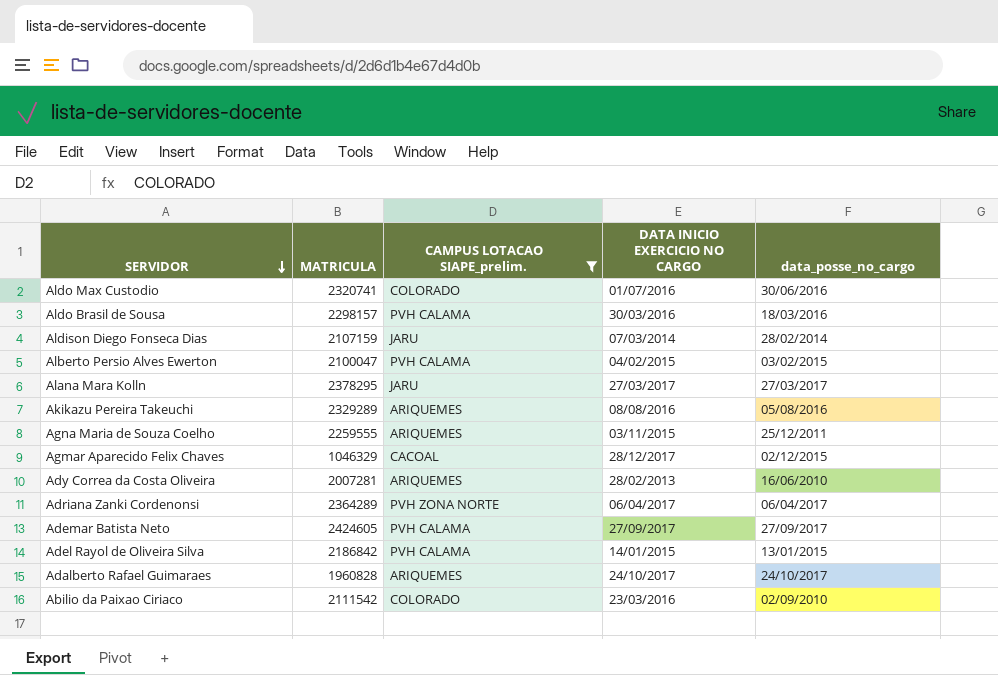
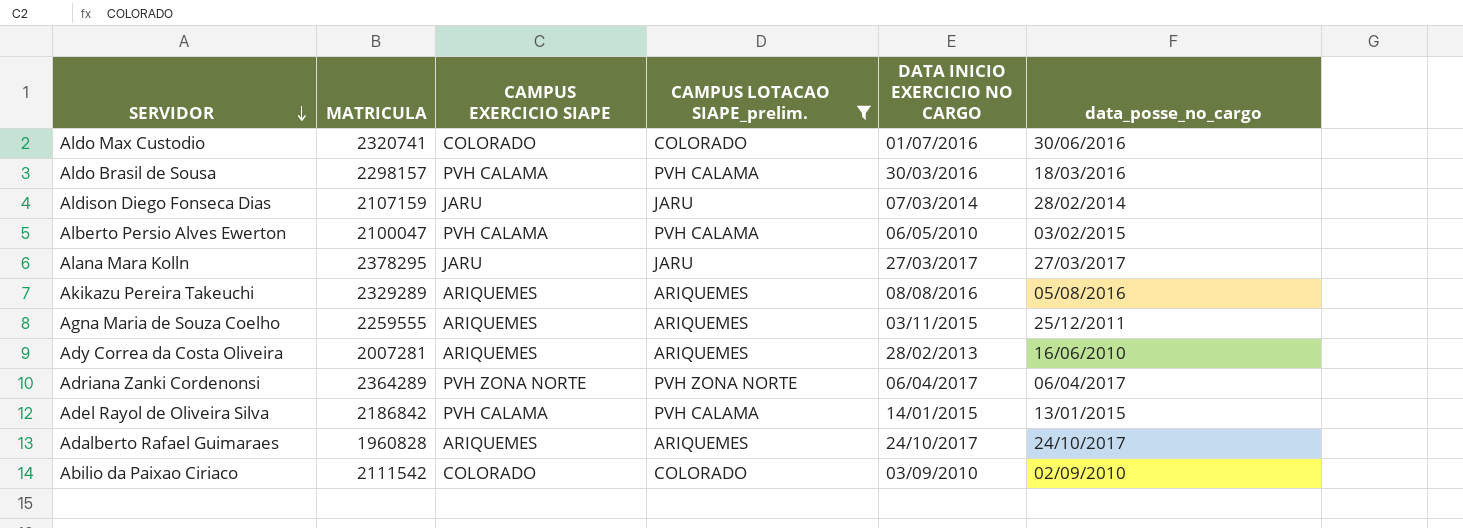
column CAMPUS EXERCICIO SIAPE | position: none -> 3
row Agmar Aparecido Felix Chaves: 1046329 | CACOAL | 28/12/2017 | 02/12/2015 -> none
row Ademar Batista Neto: 2424605 | PVH CALAMA | 27/09/2017 | 27/09/2017 -> none
Alberto Persio Alves Ewerton | DATA INICIO EXERCICIO NO CARGO: 04/02/2015 -> 06/05/2010
Abilio da Paixao Ciriaco | DATA INICIO EXERCICIO NO CARGO: 23/03/2016 -> 03/09/2010

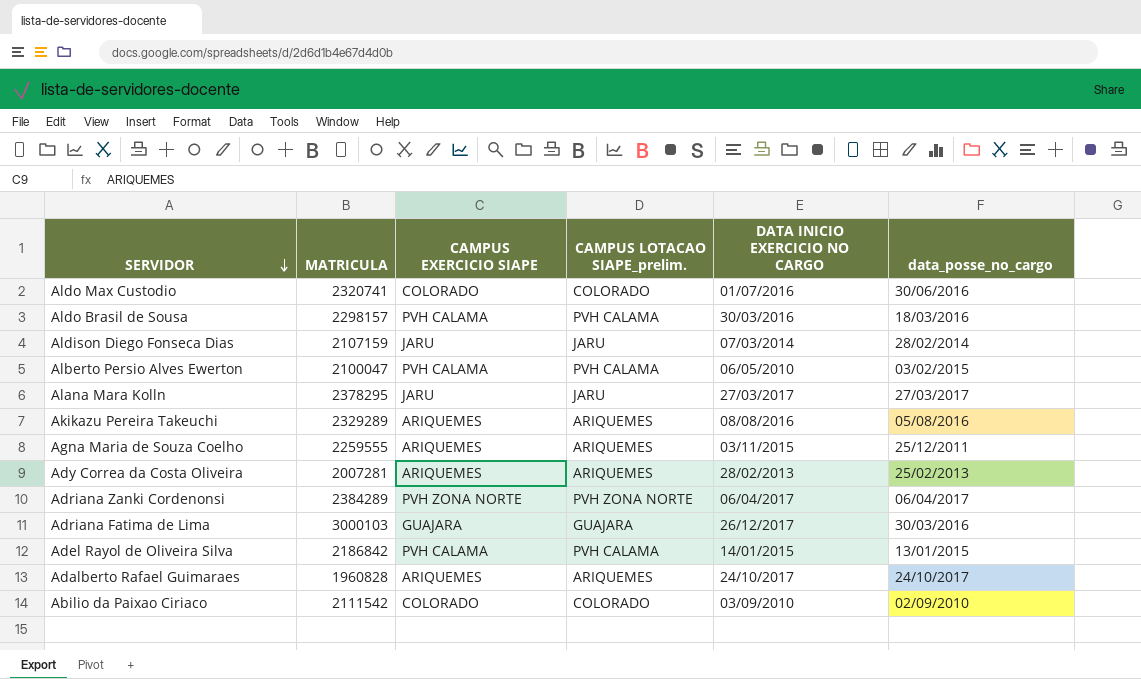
filter: CAMPUS LOTACAO SIAPE_prelim. != GUAJARA -> none
Ady Correa da Costa Oliveira | data_posse_no_cargo: 16/06/2010 -> 25/02/2013
Adriana Zanki Cordenonsi | MATRICULA: 2364289 -> 2384289

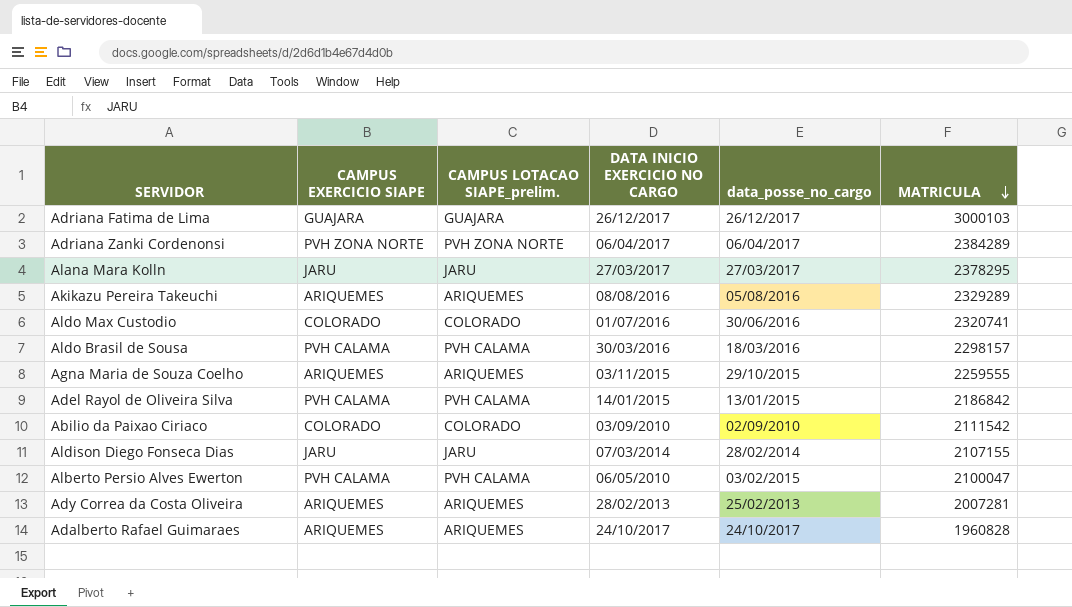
row order: SERVIDOR descending -> MATRICULA descending
column MATRICULA | position: 2 -> 6
Adriana Fatima de Lima | data_posse_no_cargo: 30/03/2016 -> 26/12/2017
Agna Maria de Souza Coelho | data_posse_no_cargo: 25/12/2011 -> 29/10/2015
Aldison Diego Fonseca Dias | MATRICULA: 2107159 -> 2107155

